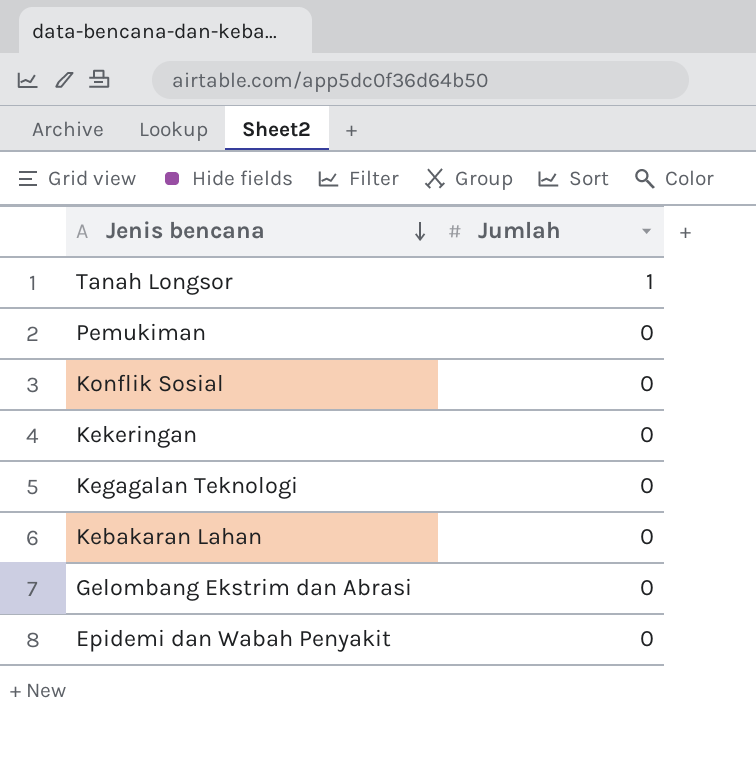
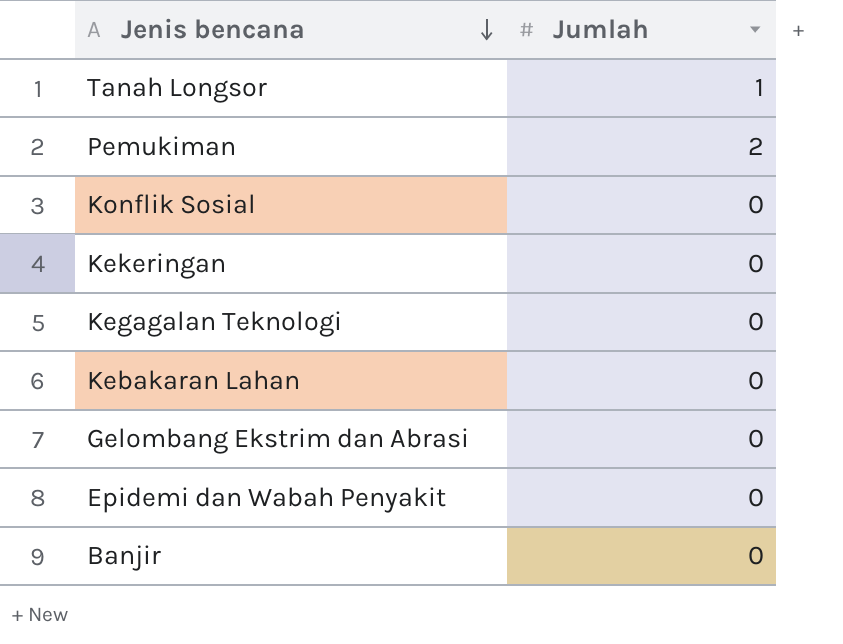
Pemukiman | Jumlah: 0 -> 2
row Banjir: none -> 0

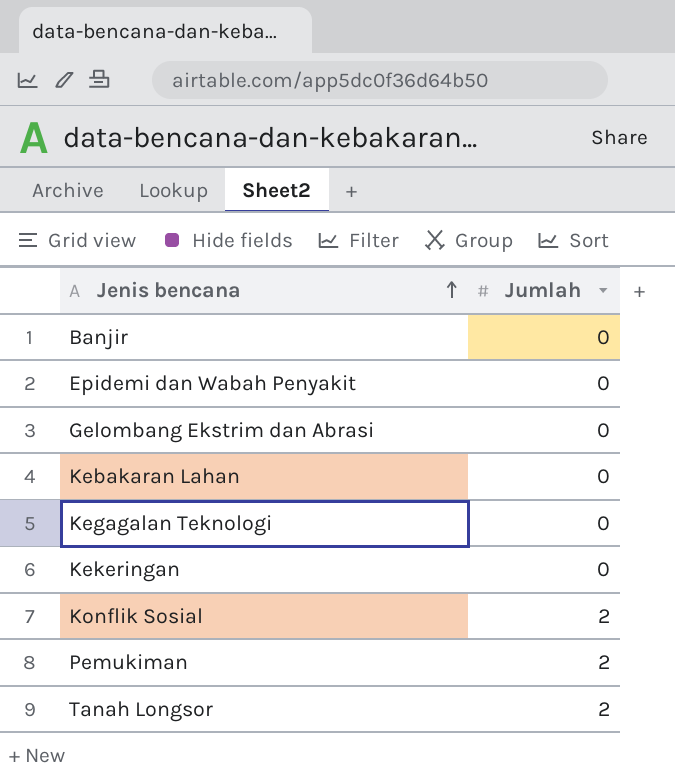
row order: Jenis bencana descending -> Jenis bencana ascending
Konflik Sosial | Jumlah: 0 -> 2
Tanah Longsor | Jumlah: 1 -> 2

